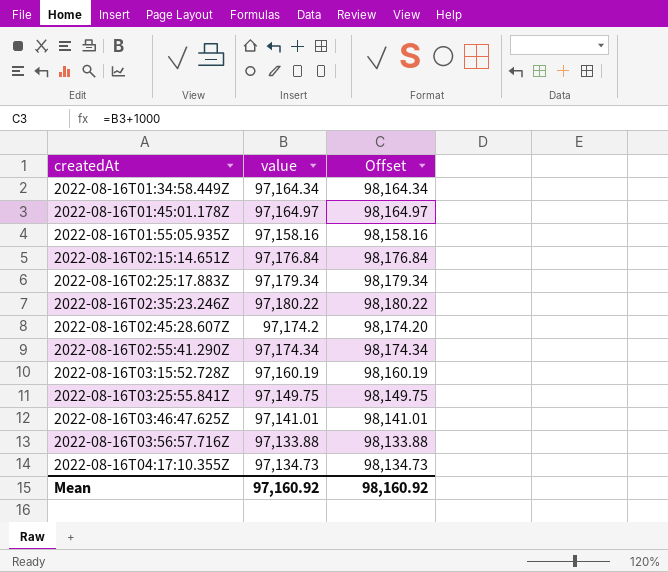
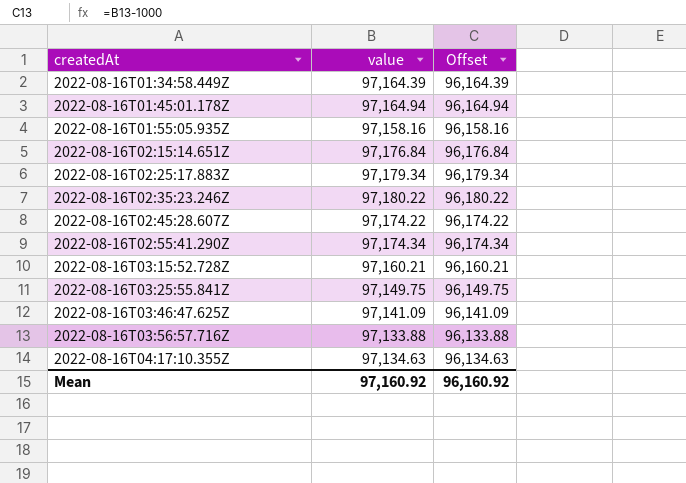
column Offset | formula: [value] + 1000 -> [value] - 1000
2022-08-16T01:34:58.449Z | value: 97,164.34 -> 97,164.39
2022-08-16T01:45:01.178Z | value: 97,164.97 -> 97,164.94
2022-08-16T02:45:28.607Z | value: 97,174.2 -> 97,174.22
2022-08-16T03:15:52.728Z | value: 97,160.19 -> 97,160.21
2022-08-16T03:46:47.625Z | value: 97,141.01 -> 97,141.09
2022-08-16T04:17:10.355Z | value: 97,134.73 -> 97,134.63
Mean | Offset: 98,160.92 -> 96,160.92

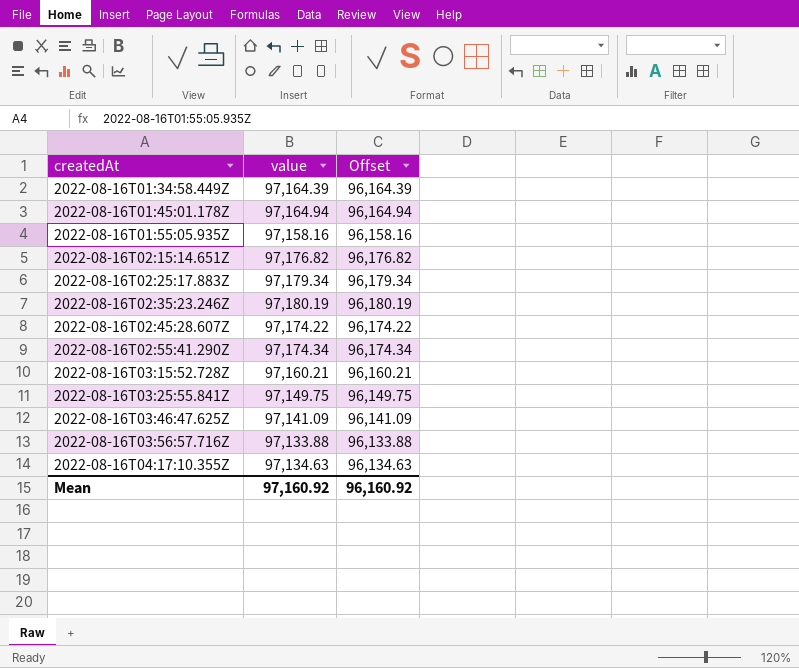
2022-08-16T02:15:14.651Z | value: 97,176.84 -> 97,176.82
2022-08-16T02:15:14.651Z | Offset: 96,176.84 -> 96,176.82
2022-08-16T02:35:23.246Z | value: 97,180.22 -> 97,180.19
2022-08-16T02:35:23.246Z | Offset: 96,180.22 -> 96,180.19

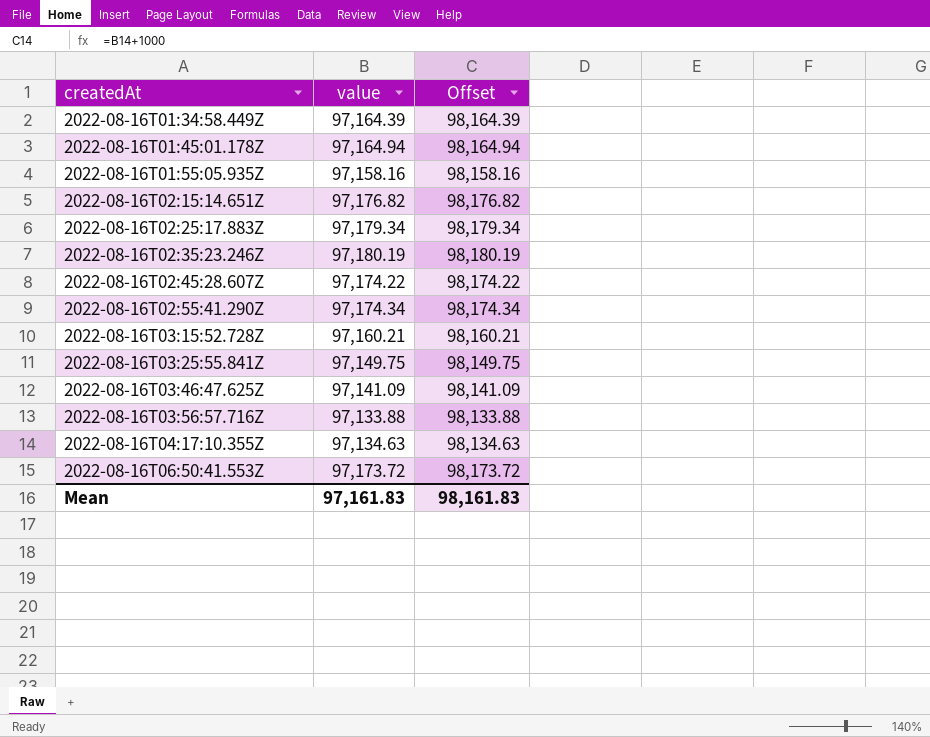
column Offset | formula: [value] - 1000 -> [value] + 1000
row 2022-08-16T06:50:41.553Z: none -> 97,173.72 | 98,173.72
Mean | value: 97,160.92 -> 97,161.83
Mean | Offset: 96,160.92 -> 98,161.83

